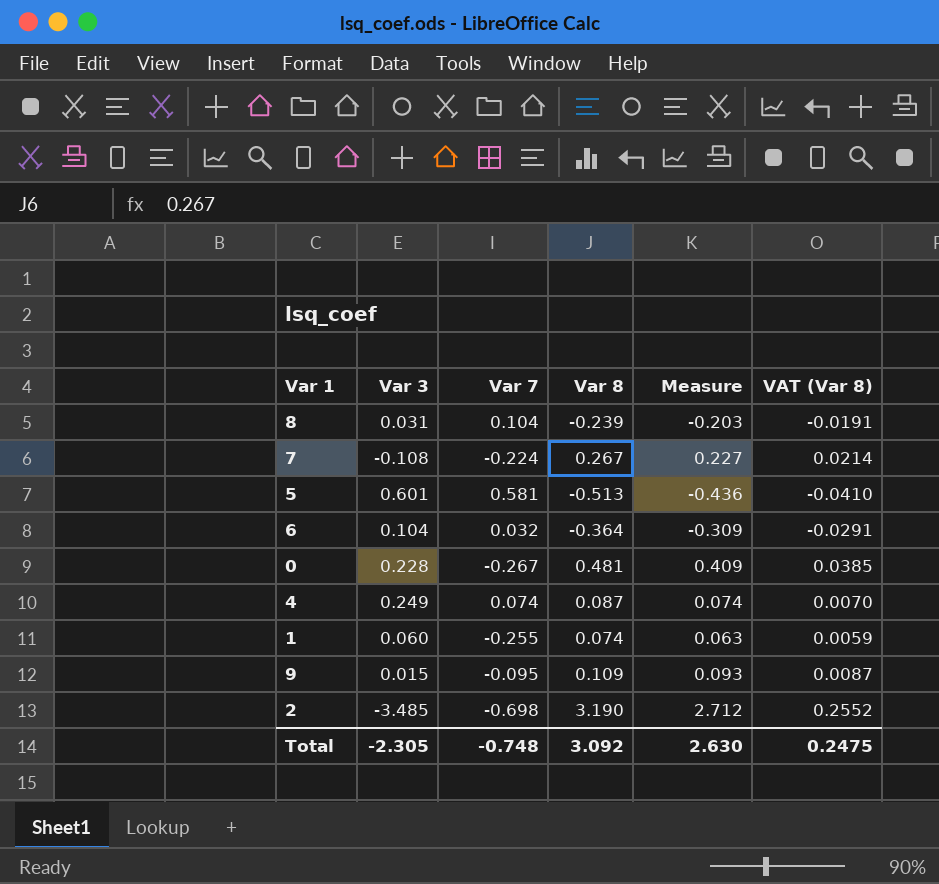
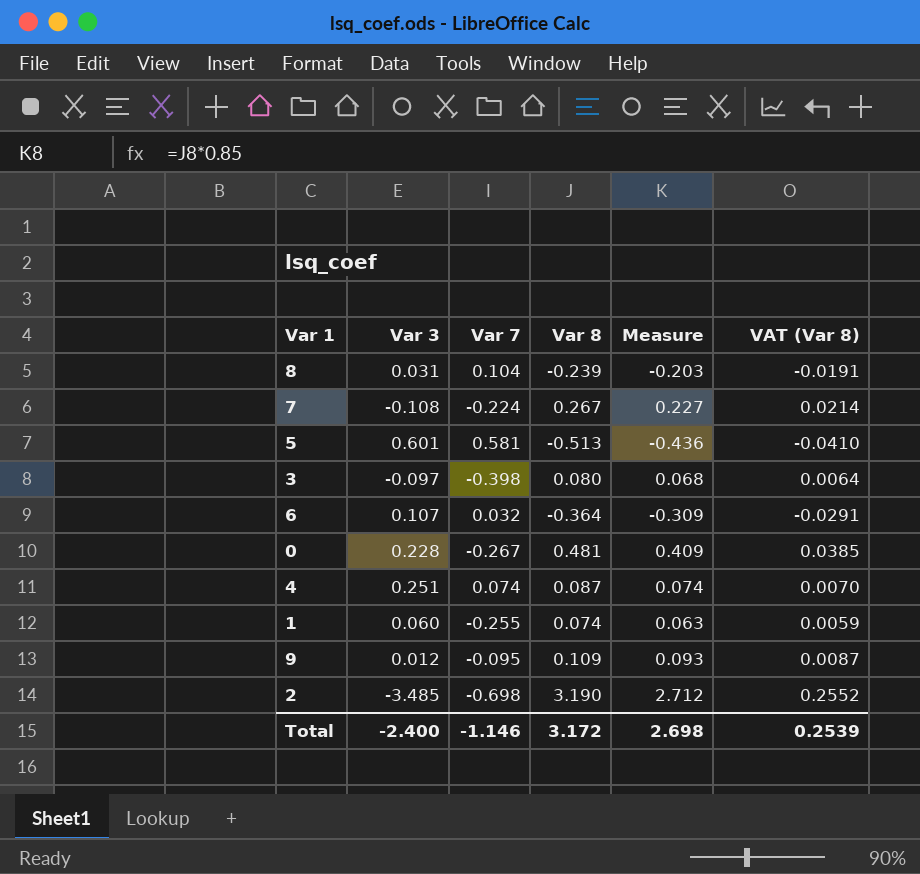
row 3: none -> -0.097 | -0.398 | 0.080 | 0.068 | 0.0064
6 | Var 3: 0.104 -> 0.107
4 | Var 3: 0.249 -> 0.251
9 | Var 3: 0.015 -> 0.012
Total | Var 3: -2.305 -> -2.400
Total | Var 7: -0.748 -> -1.146
Total | Var 8: 3.092 -> 3.172
Total | Measure: 2.630 -> 2.698
Total | VAT (Var 8): 0.2475 -> 0.2539

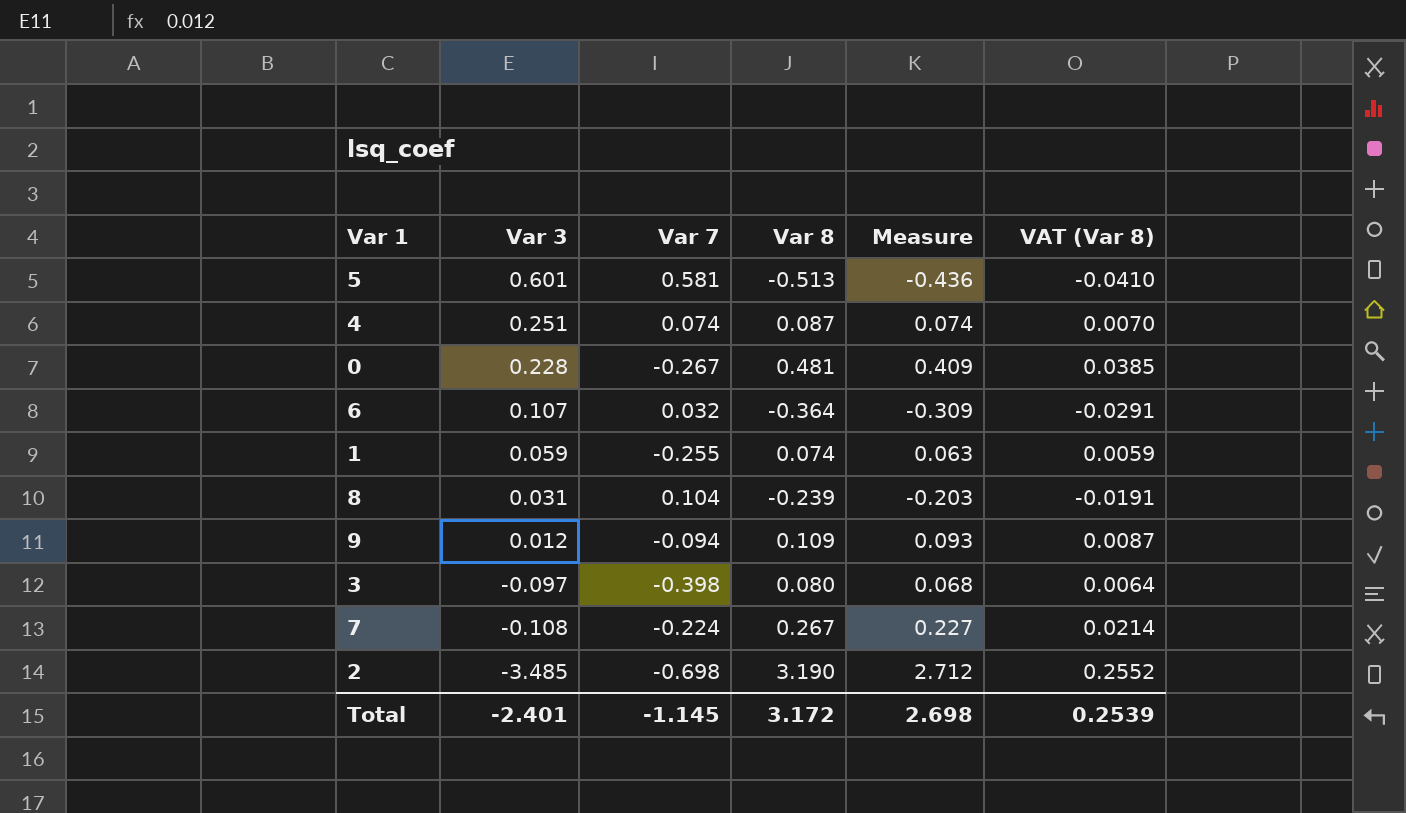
row order: none -> Var 3 descending
1 | Var 3: 0.060 -> 0.059
9 | Var 7: -0.095 -> -0.094
Total | Var 3: -2.400 -> -2.401
Total | Var 7: -1.146 -> -1.145

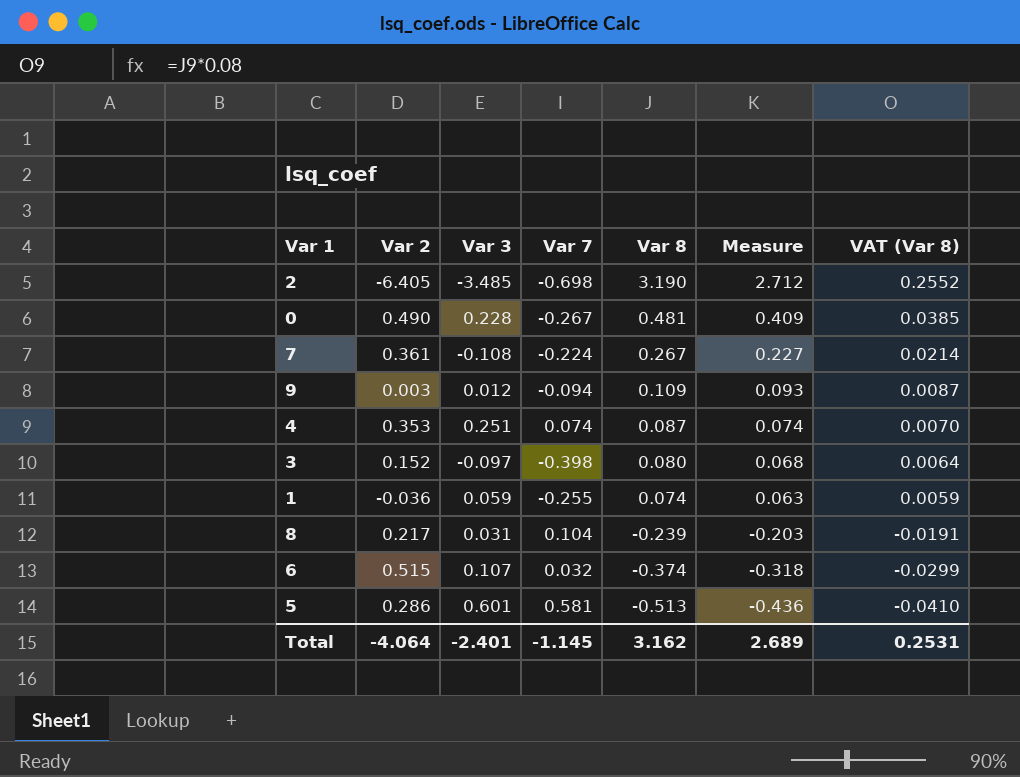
row order: Var 3 descending -> Var 8 descending
column Var 2 | position: none -> 2
6 | Var 8: -0.364 -> -0.374
6 | Measure: -0.309 -> -0.318
6 | VAT (Var 8): -0.0291 -> -0.0299
Total | Var 8: 3.172 -> 3.162
Total | Measure: 2.698 -> 2.689
Total | VAT (Var 8): 0.2539 -> 0.2531

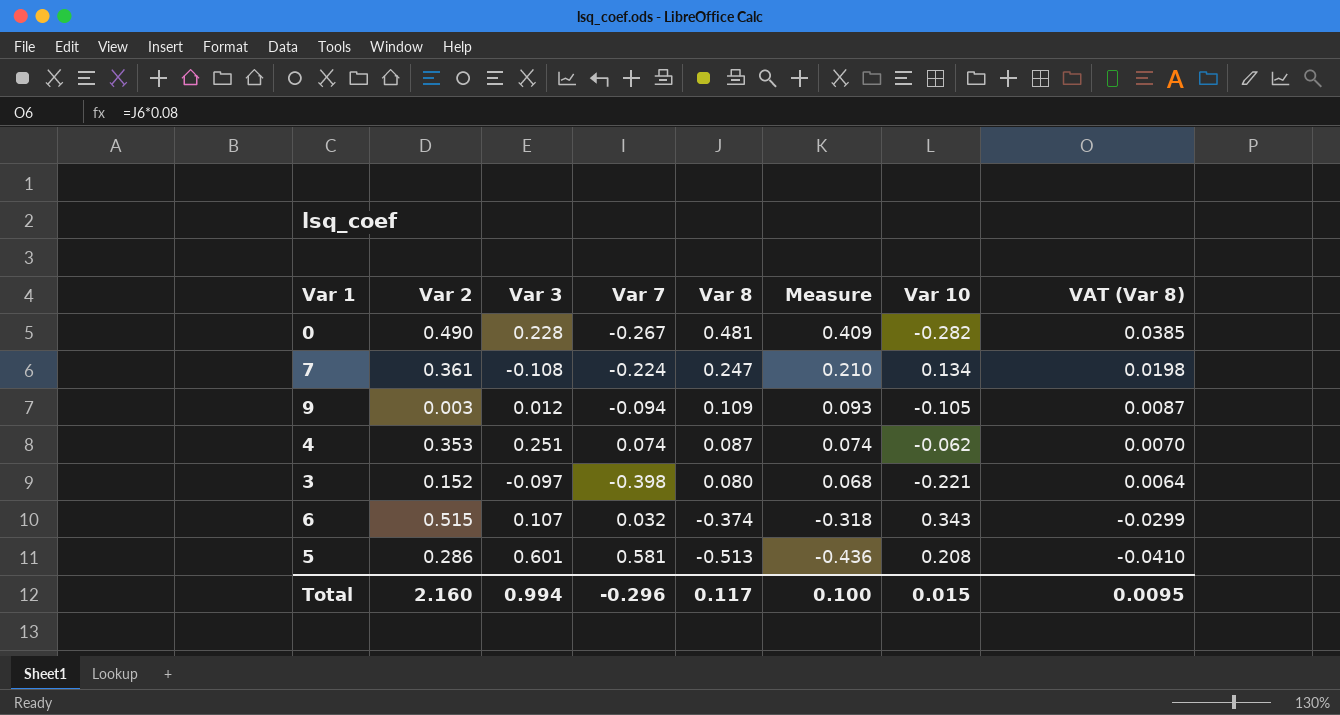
column Var 10 | position: none -> 7
row 2: -6.405 | -3.485 | -0.698 | 3.190 | 2.712 | 0.2552 -> none
row 1: -0.036 | 0.059 | -0.255 | 0.074 | 0.063 | 0.0059 -> none
row 8: 0.217 | 0.031 | 0.104 | -0.239 | -0.203 | -0.0191 -> none
7 | Var 8: 0.267 -> 0.247
7 | Measure: 0.227 -> 0.210
7 | VAT (Var 8): 0.0214 -> 0.0198
Total | Var 2: -4.064 -> 2.160
Total | Var 3: -2.401 -> 0.994
Total | Var 7: -1.145 -> -0.296
Total | Var 8: 3.162 -> 0.117
Total | Measure: 2.689 -> 0.100
Total | VAT (Var 8): 0.2531 -> 0.0095

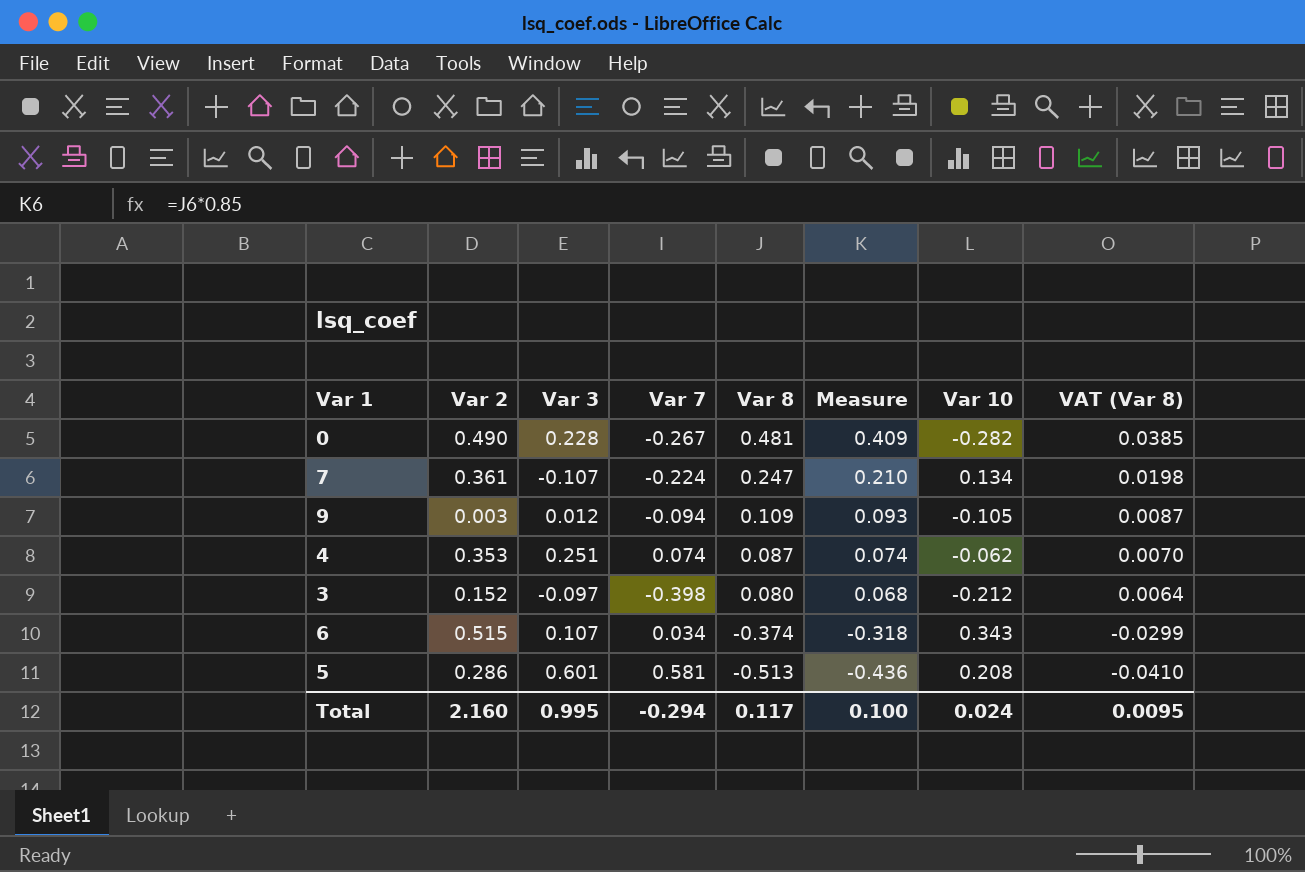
7 | Var 3: -0.108 -> -0.107
3 | Var 10: -0.221 -> -0.212
6 | Var 7: 0.032 -> 0.034
Total | Var 3: 0.994 -> 0.995
Total | Var 7: -0.296 -> -0.294
Total | Var 10: 0.015 -> 0.024

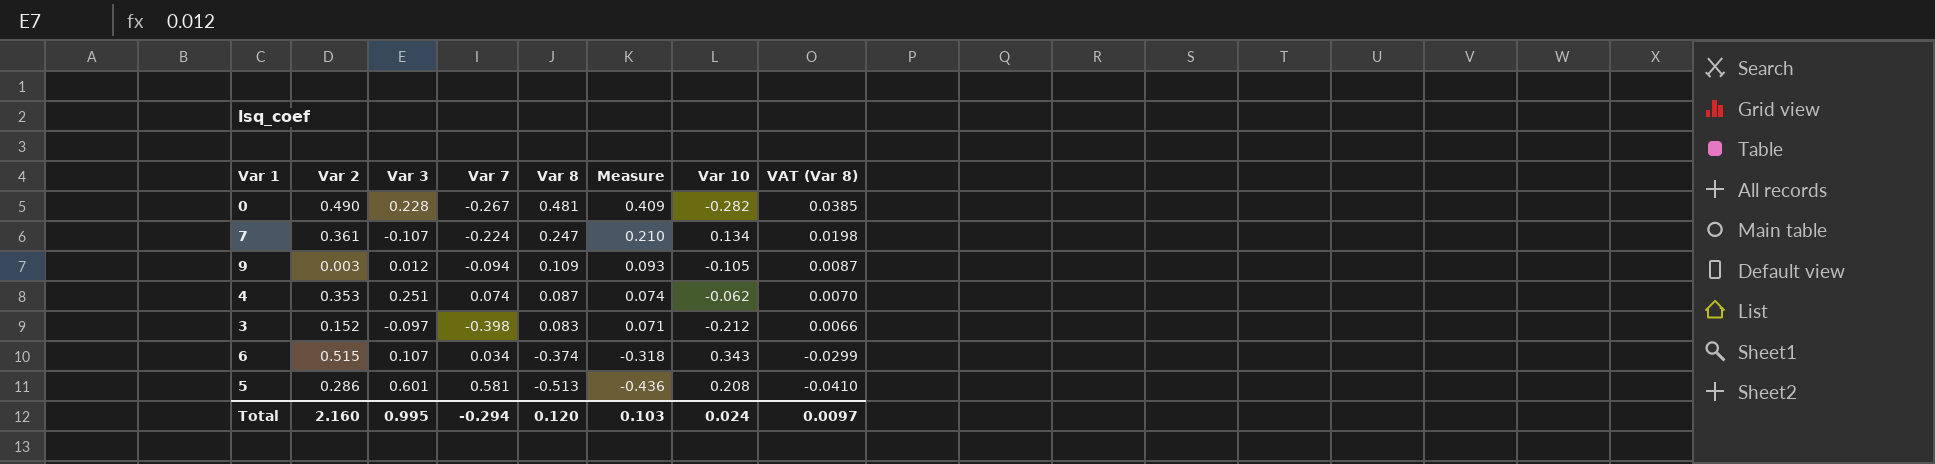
3 | Var 8: 0.080 -> 0.083
3 | Measure: 0.068 -> 0.071
3 | VAT (Var 8): 0.0064 -> 0.0066
Total | Var 8: 0.117 -> 0.120
Total | Measure: 0.100 -> 0.103
Total | VAT (Var 8): 0.0095 -> 0.0097

